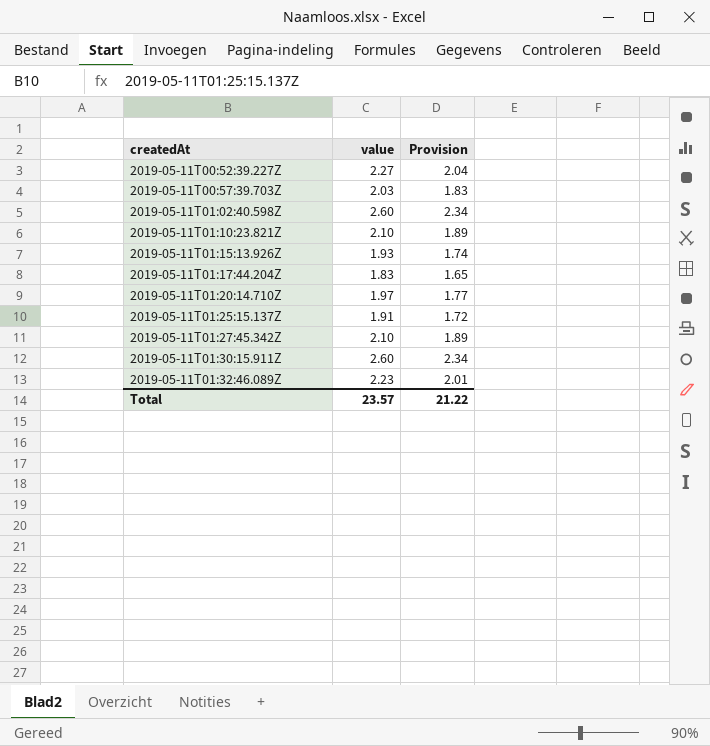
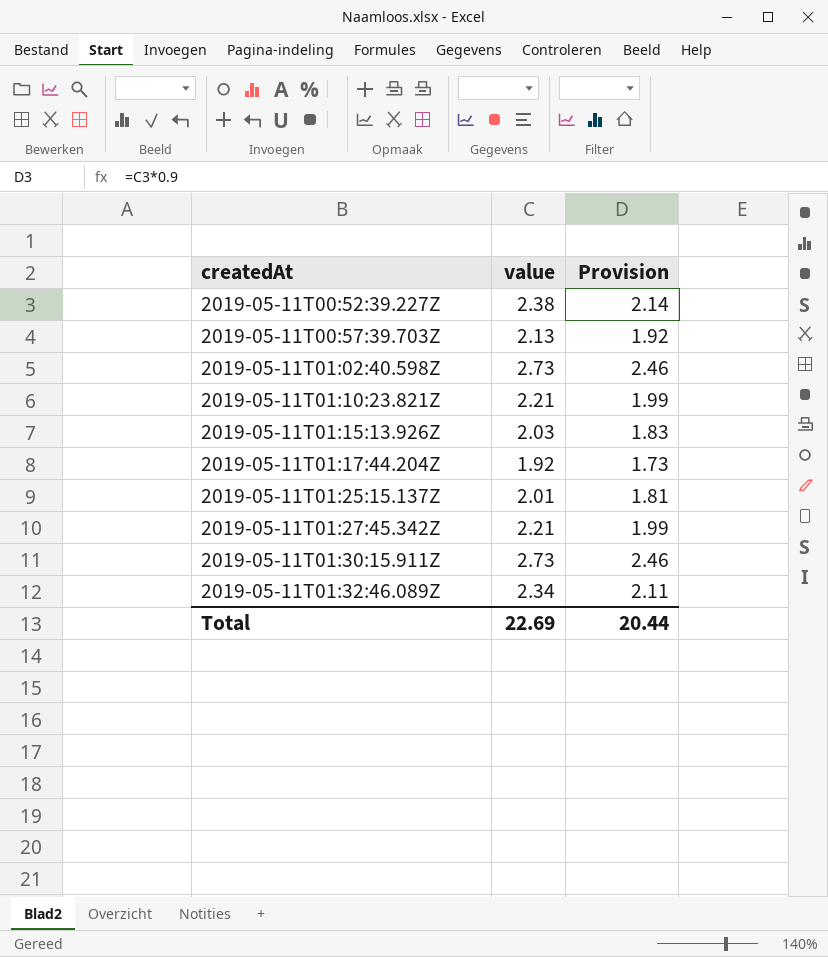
row 2019-05-11T01:20:14.710Z: 1.97 | 1.77 -> none
2019-05-11T00:52:39.227Z | value: 2.27 -> 2.38
2019-05-11T00:52:39.227Z | Provision: 2.04 -> 2.14
2019-05-11T00:57:39.703Z | value: 2.03 -> 2.13
2019-05-11T00:57:39.703Z | Provision: 1.83 -> 1.92
2019-05-11T01:02:40.598Z | value: 2.60 -> 2.73
2019-05-11T01:02:40.598Z | Provision: 2.34 -> 2.46
2019-05-11T01:10:23.821Z | value: 2.10 -> 2.21
2019-05-11T01:10:23.821Z | Provision: 1.89 -> 1.99
2019-05-11T01:15:13.926Z | value: 1.93 -> 2.03
2019-05-11T01:15:13.926Z | Provision: 1.74 -> 1.83
2019-05-11T01:17:44.204Z | value: 1.83 -> 1.92
2019-05-11T01:17:44.204Z | Provision: 1.65 -> 1.73
2019-05-11T01:25:15.137Z | value: 1.91 -> 2.01
2019-05-11T01:25:15.137Z | Provision: 1.72 -> 1.81
2019-05-11T01:27:45.342Z | value: 2.10 -> 2.21
2019-05-11T01:27:45.342Z | Provision: 1.89 -> 1.99
2019-05-11T01:30:15.911Z | value: 2.60 -> 2.73
2019-05-11T01:30:15.911Z | Provision: 2.34 -> 2.46
2019-05-11T01:32:46.089Z | value: 2.23 -> 2.34
2019-05-11T01:32:46.089Z | Provision: 2.01 -> 2.11
Total | value: 23.57 -> 22.69
Total | Provision: 21.22 -> 20.44

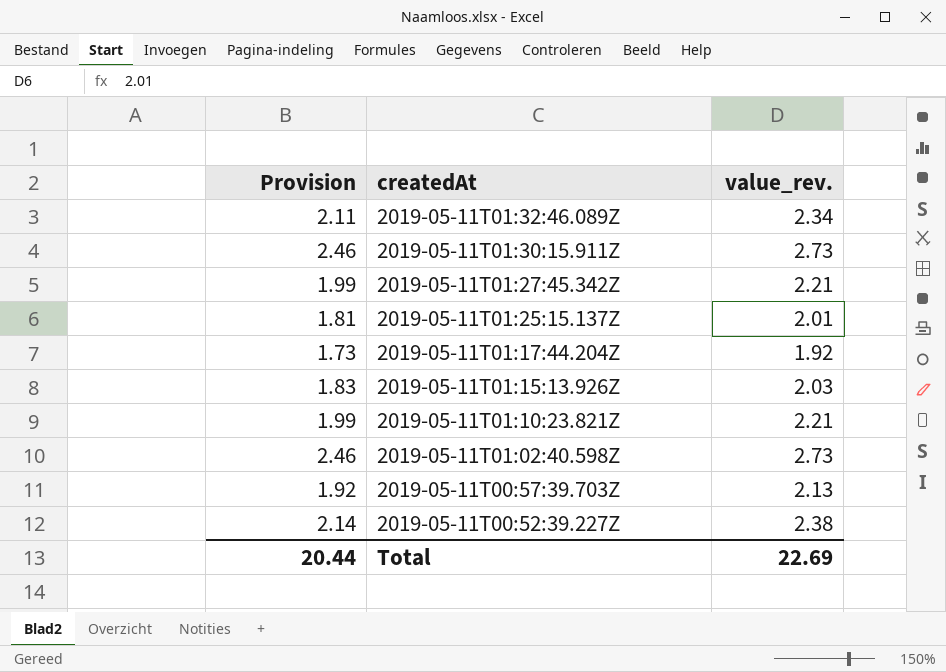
row order: createdAt ascending -> createdAt descending
column Provision | position: 3 -> 1
column name: value -> value_rev.

